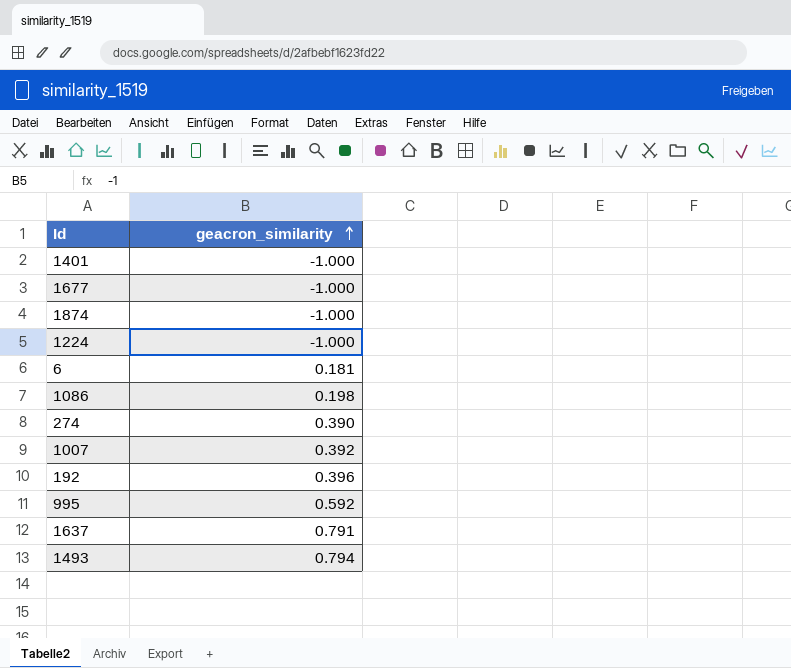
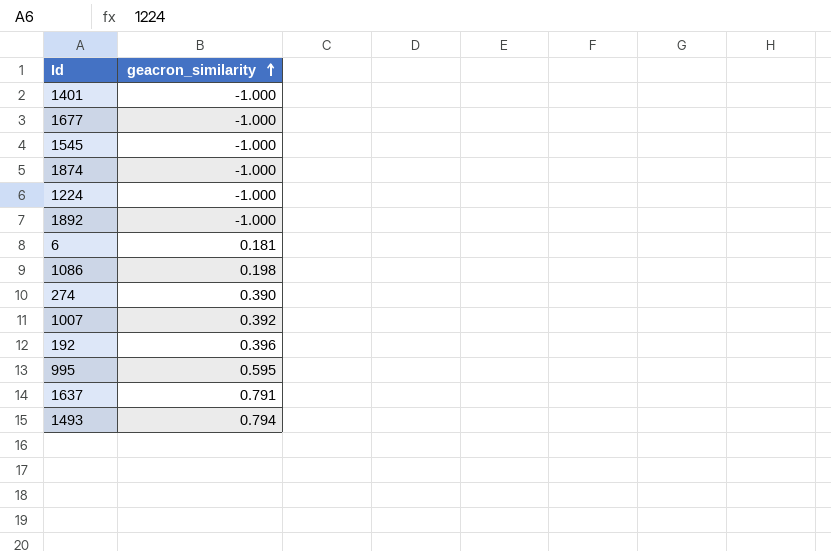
row 1545: none -> -1.000
row 1892: none -> -1.000
995 | geacron_similarity: 0.592 -> 0.595

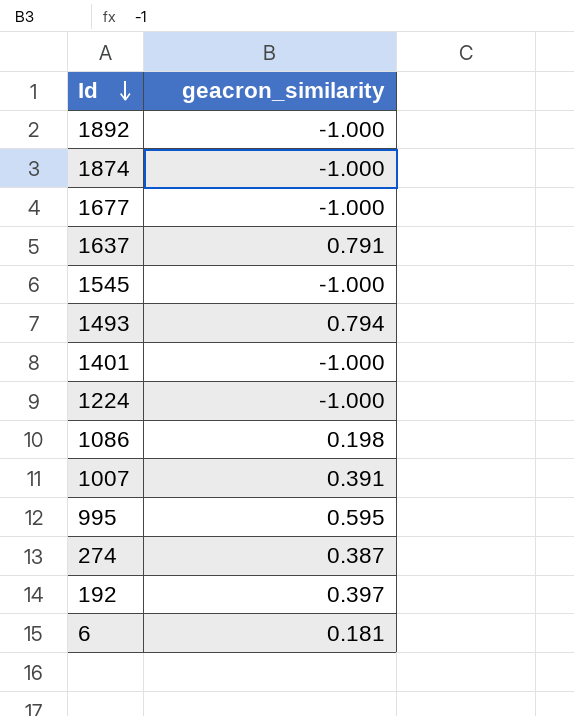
row order: geacron_similarity ascending -> Id descending
1007 | geacron_similarity: 0.392 -> 0.391
274 | geacron_similarity: 0.390 -> 0.387
192 | geacron_similarity: 0.396 -> 0.397

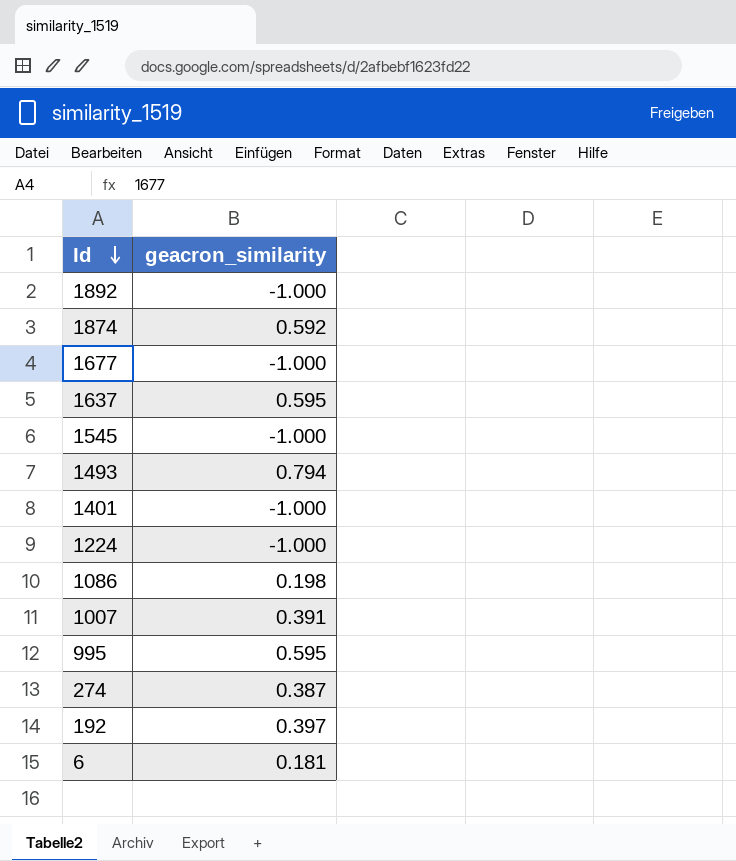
1874 | geacron_similarity: -1.000 -> 0.592
1637 | geacron_similarity: 0.791 -> 0.595

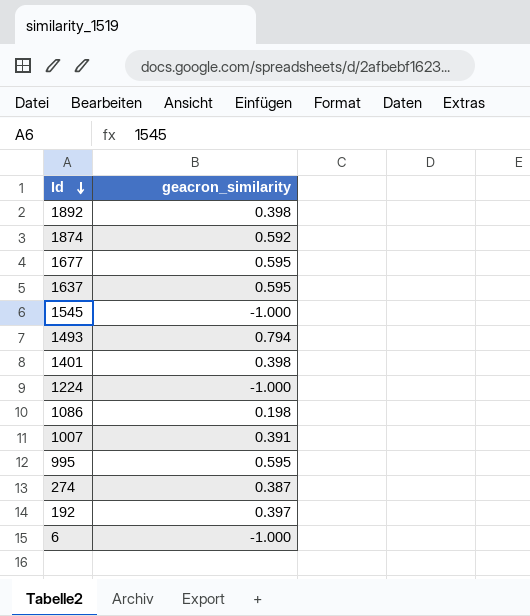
1892 | geacron_similarity: -1.000 -> 0.398
1677 | geacron_similarity: -1.000 -> 0.595
1401 | geacron_similarity: -1.000 -> 0.398
6 | geacron_similarity: 0.181 -> -1.000

